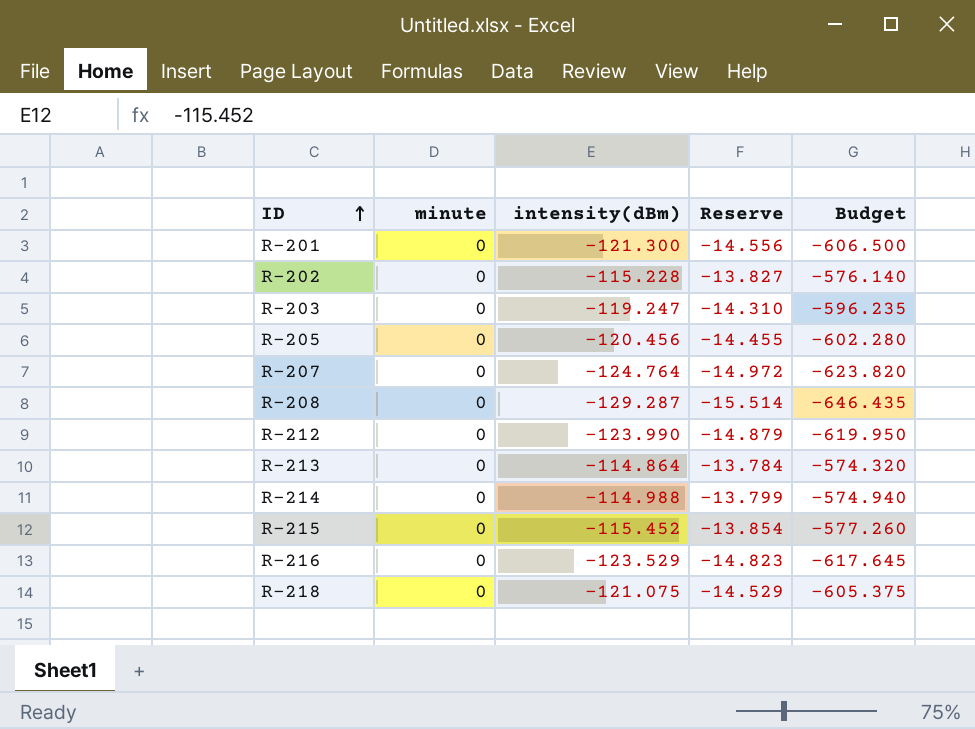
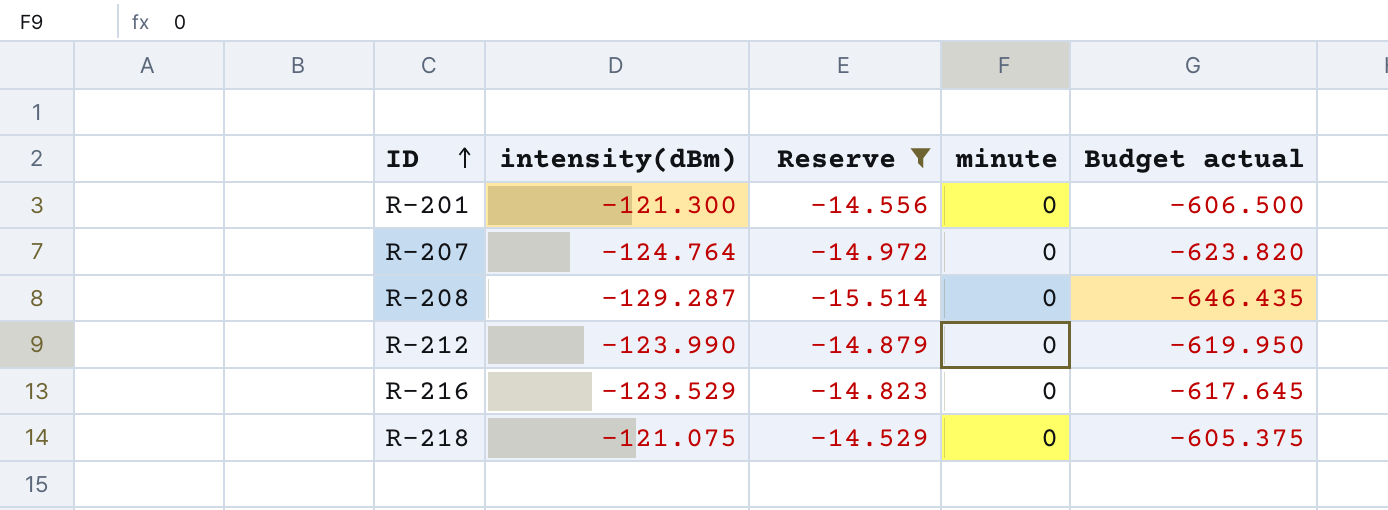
filter: none -> Reserve <= -14.529
column minute | position: 2 -> 4
column name: Budget -> Budget actual

